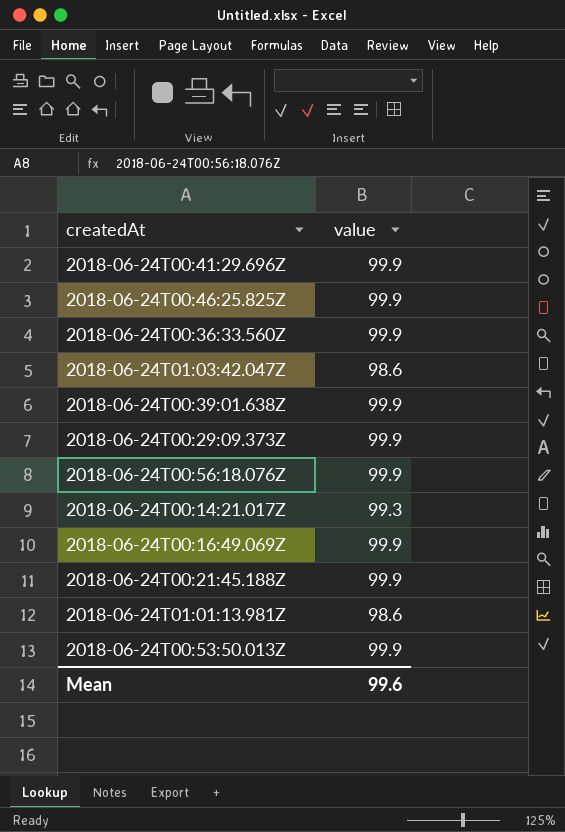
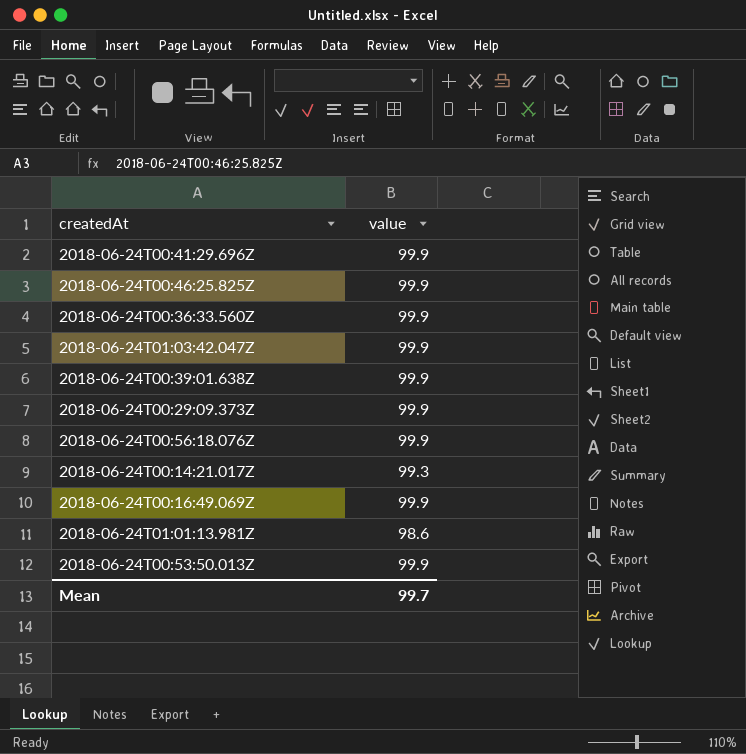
row 2018-06-24T00:21:45.188Z: 99.9 -> none
2018-06-24T01:03:42.047Z | value: 98.6 -> 99.9
Mean | value: 99.6 -> 99.7

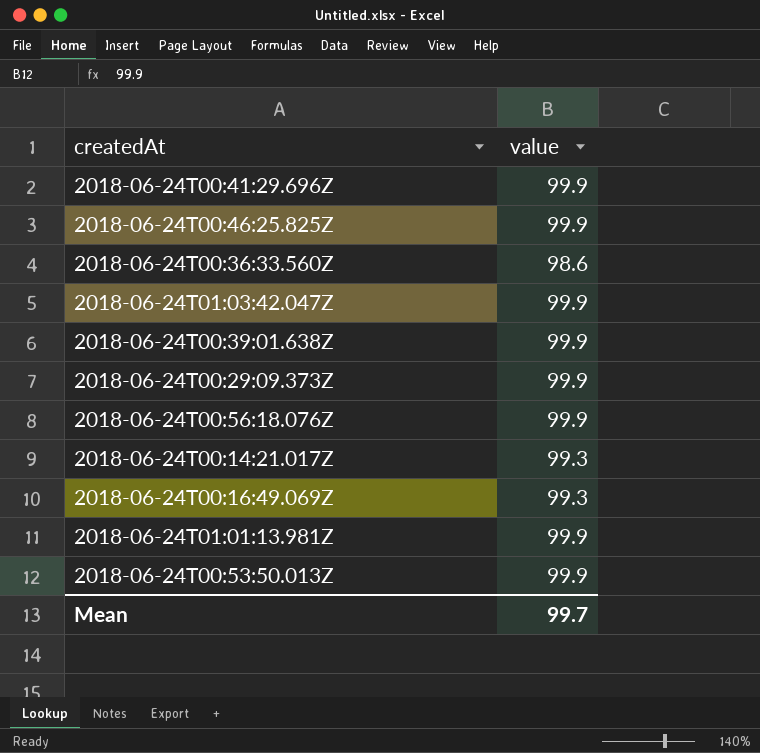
2018-06-24T00:36:33.560Z | value: 99.9 -> 98.6
2018-06-24T00:16:49.069Z | value: 99.9 -> 99.3
2018-06-24T01:01:13.981Z | value: 98.6 -> 99.9

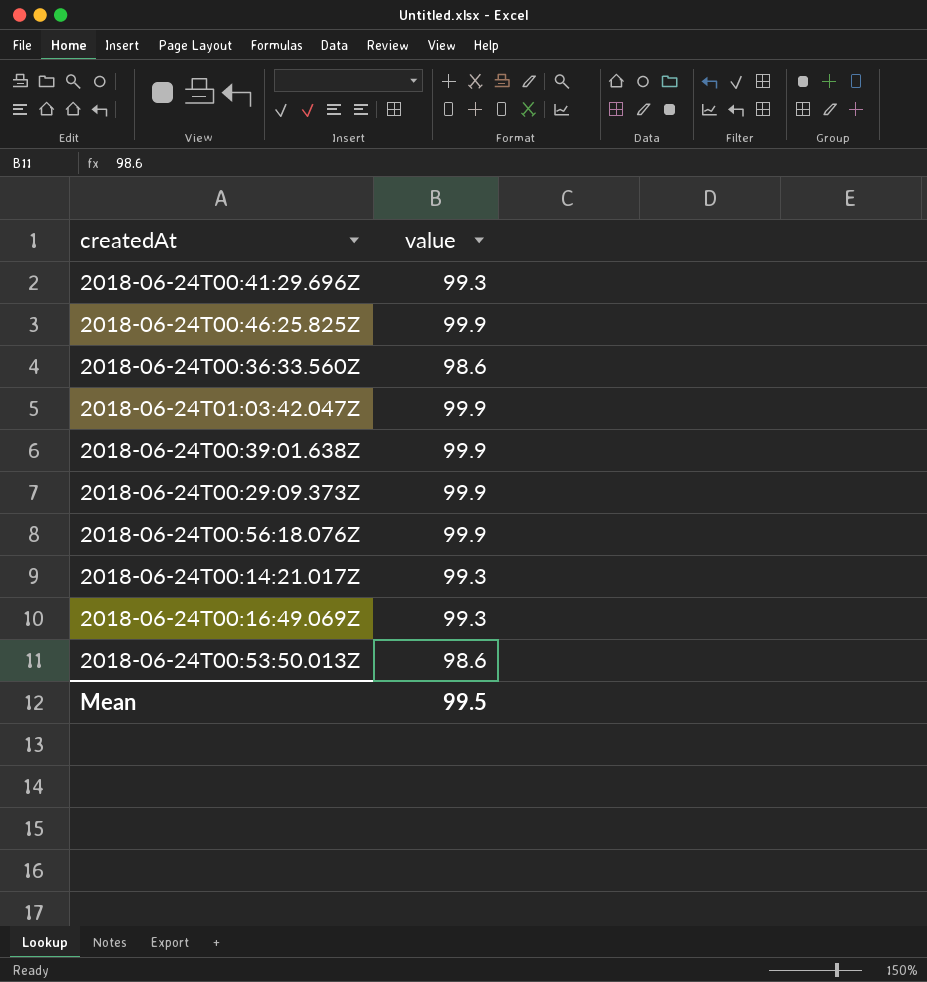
row 2018-06-24T01:01:13.981Z: 99.9 -> none
2018-06-24T00:41:29.696Z | value: 99.9 -> 99.3
2018-06-24T00:53:50.013Z | value: 99.9 -> 98.6
Mean | value: 99.7 -> 99.5

